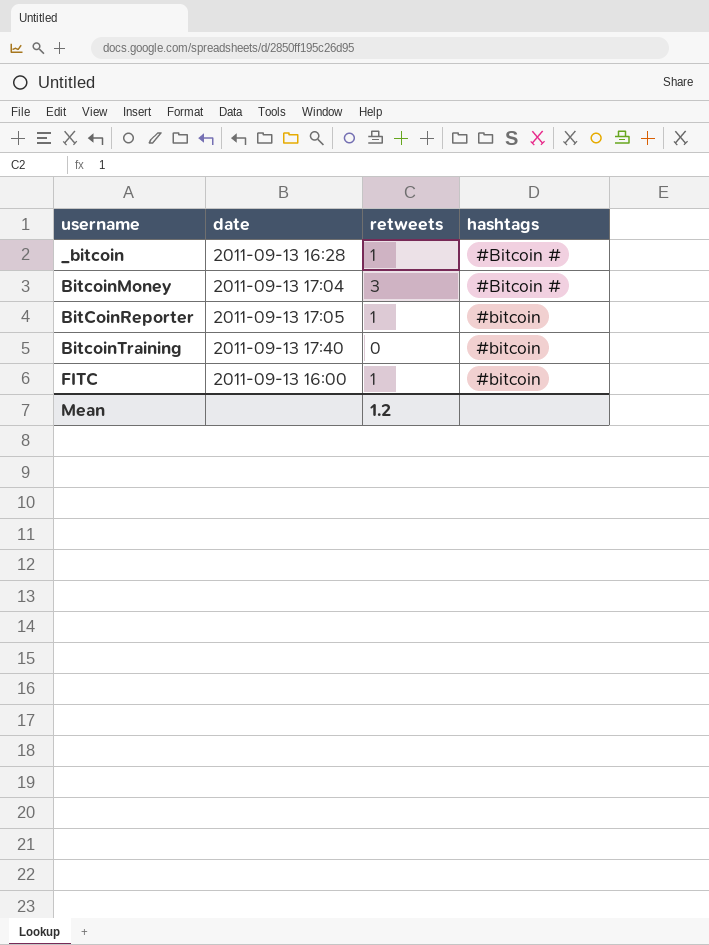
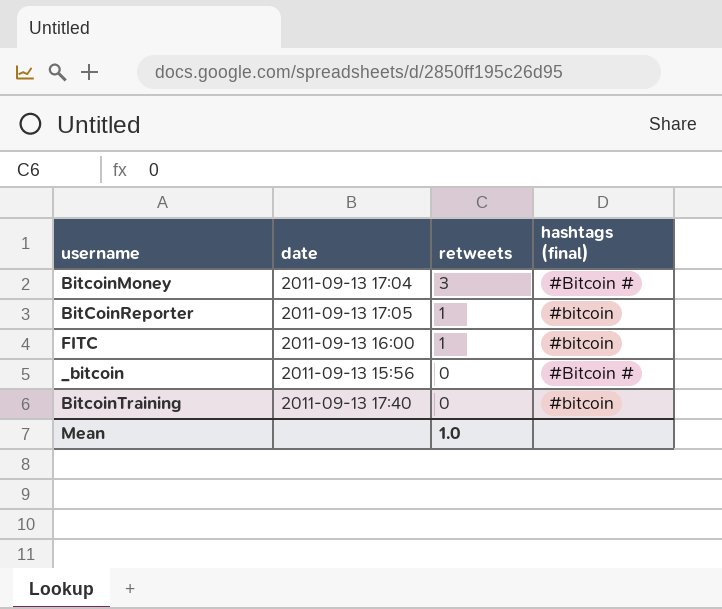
row order: username ascending -> retweets descending
column name: hashtags -> hashtags (final)
_bitcoin | date: 2011-09-13 16:28 -> 2011-09-13 15:56
_bitcoin | retweets: 1 -> 0
Mean | retweets: 1.2 -> 1.0

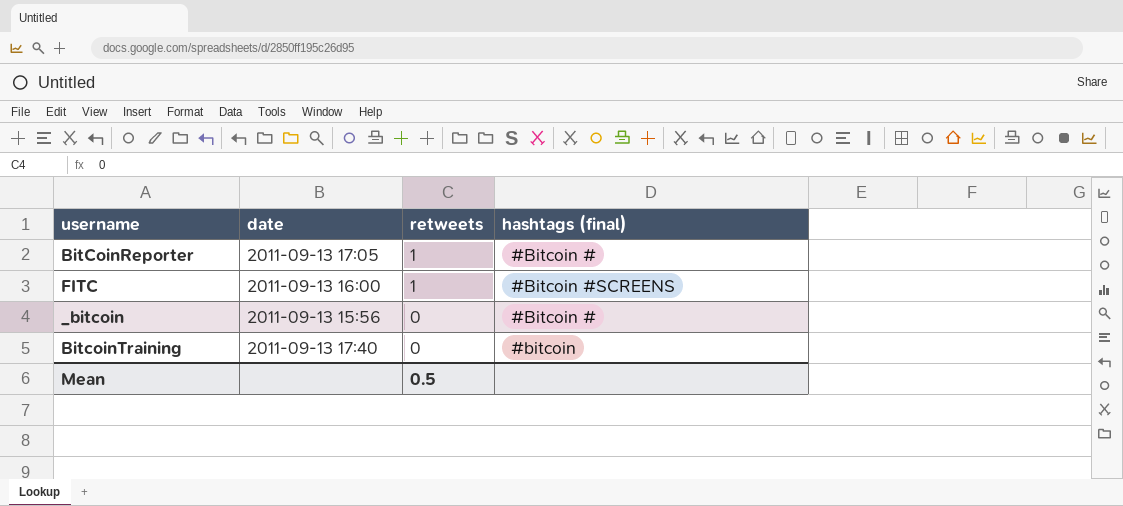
row BitcoinMoney: 2011-09-13 17:04 | 3 | #Bitcoin # -> none
BitCoinReporter | hashtags (final): #bitcoin -> #Bitcoin #
FITC | hashtags (final): #bitcoin -> #Bitcoin #SCREENS
Mean | retweets: 1.0 -> 0.5

